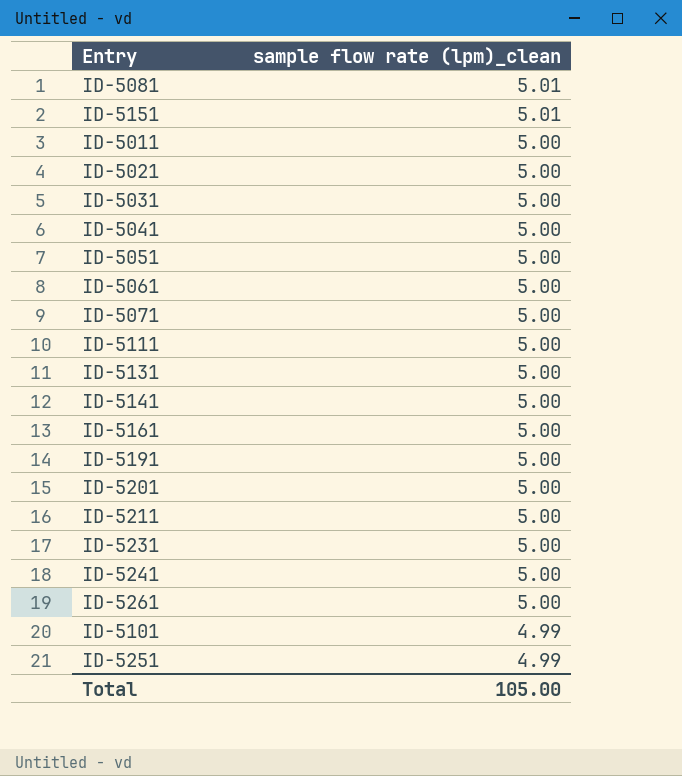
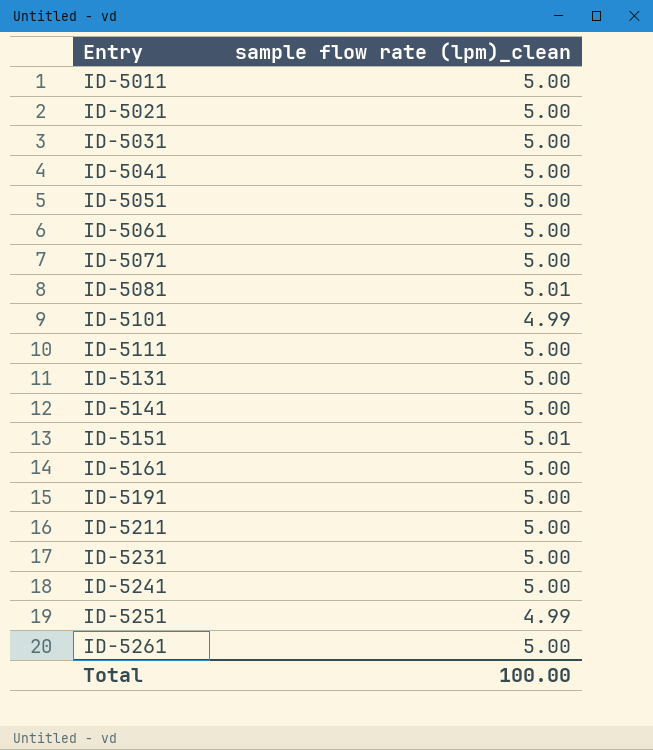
row order: sample flow rate (lpm)_clean descending -> Entry ascending
row ID-5201: 5.00 -> none
Total | sample flow rate (lpm)_clean: 105.00 -> 100.00

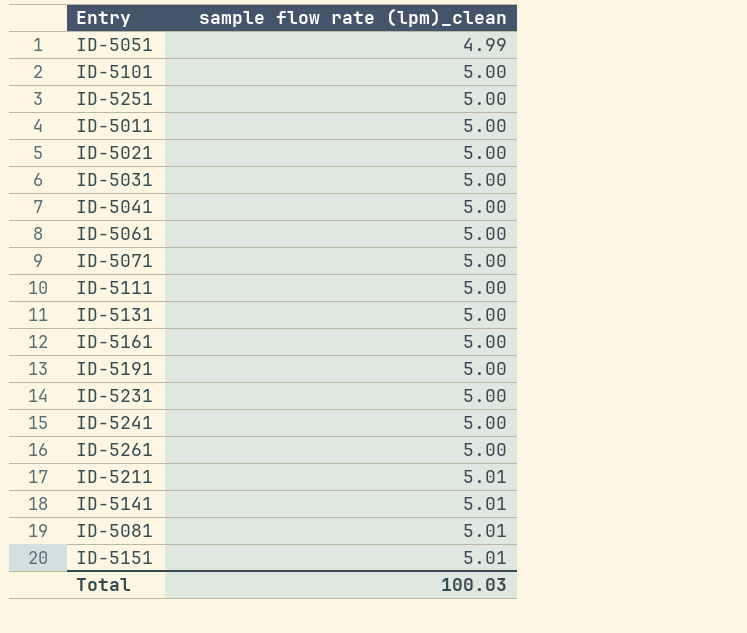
row order: Entry ascending -> sample flow rate (lpm)_clean ascending
ID-5051 | sample flow rate (lpm)_clean: 5.00 -> 4.99
ID-5101 | sample flow rate (lpm)_clean: 4.99 -> 5.00
ID-5251 | sample flow rate (lpm)_clean: 4.99 -> 5.00
ID-5211 | sample flow rate (lpm)_clean: 5.00 -> 5.01
ID-5141 | sample flow rate (lpm)_clean: 5.00 -> 5.01
Total | sample flow rate (lpm)_clean: 100.00 -> 100.03

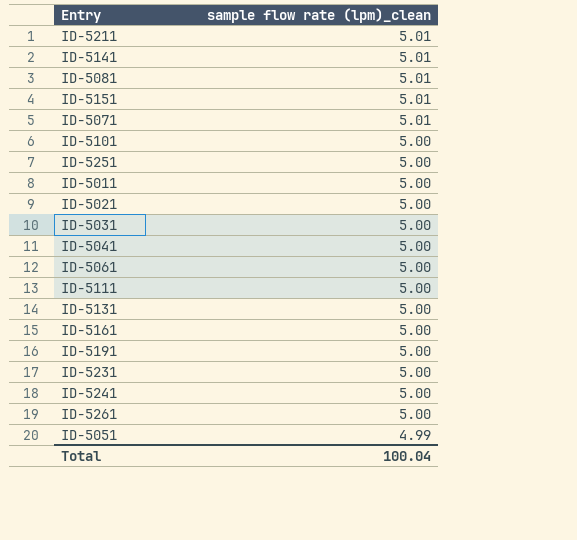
row order: sample flow rate (lpm)_clean ascending -> sample flow rate (lpm)_clean descending
ID-5071 | sample flow rate (lpm)_clean: 5.00 -> 5.01
Total | sample flow rate (lpm)_clean: 100.03 -> 100.04

